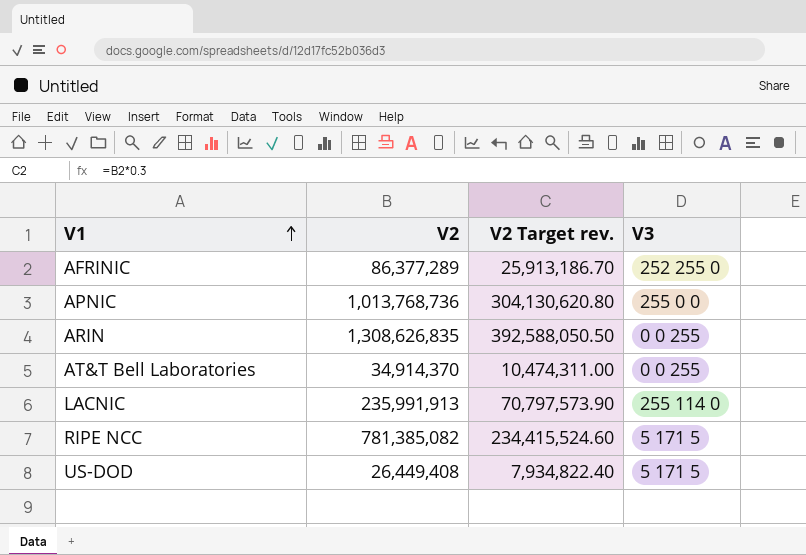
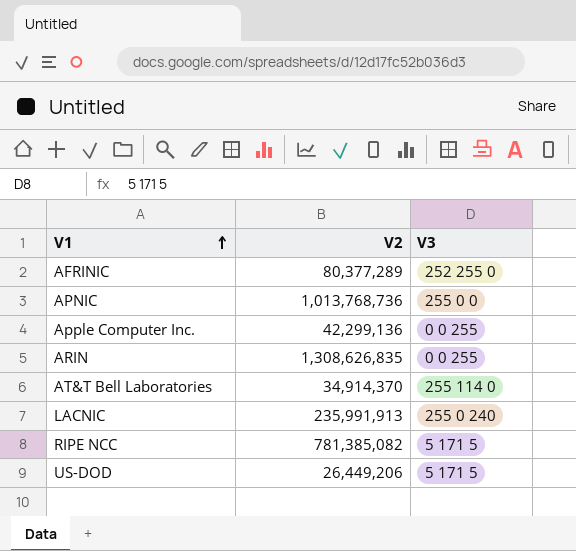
column V2 Target rev. | formula: [V2] * 0.3 -> none
AFRINIC | V2: 86,377,289 -> 80,377,289
row Apple Computer Inc.: none -> 42,299,136 | 0 0 255
AT&T Bell Laboratories | V3: 0 0 255 -> 255 114 0
LACNIC | V3: 255 114 0 -> 255 0 240
US-DOD | V2: 26,449,408 -> 26,449,206

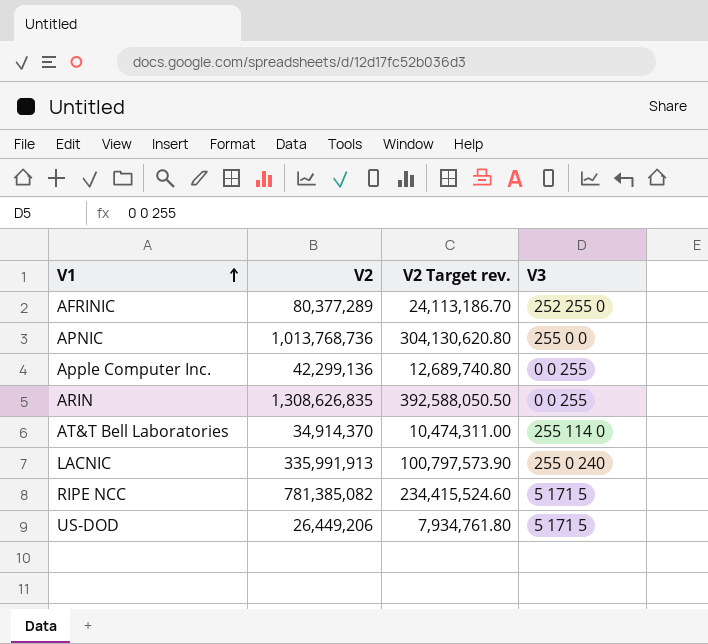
column V2 Target rev. | formula: none -> [V2] * 0.3
LACNIC | V2: 235,991,913 -> 335,991,913

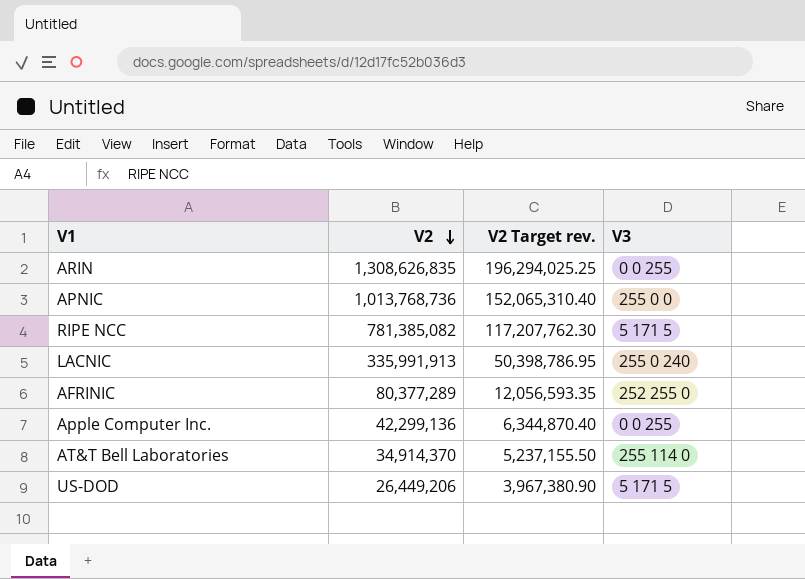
row order: V1 ascending -> V2 descending
column V2 Target rev. | formula: [V2] * 0.3 -> [V2] * 0.15

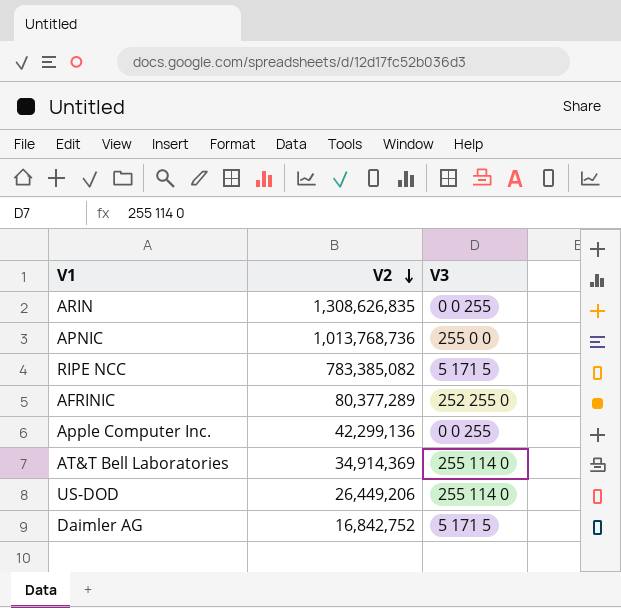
column V2 Target rev. | formula: [V2] * 0.15 -> none
row LACNIC: 335,991,913 | 50,398,786.95 | 255 0 240 -> none
RIPE NCC | V2: 781,385,082 -> 783,385,082
AT&T Bell Laboratories | V2: 34,914,370 -> 34,914,369
US-DOD | V3: 5 171 5 -> 255 114 0
row Daimler AG: none -> 16,842,752 | 5 171 5

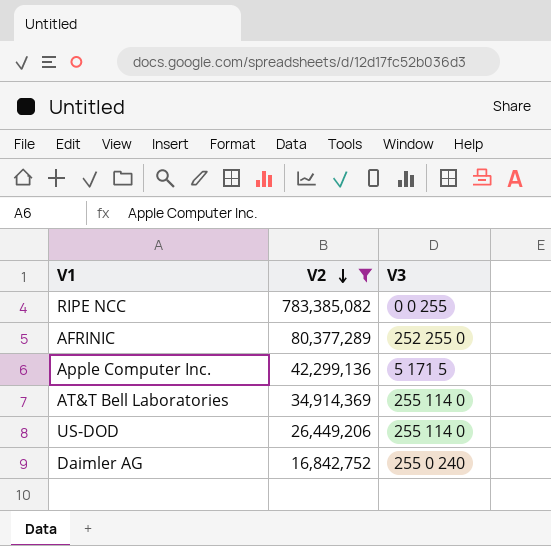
filter: none -> V2 <= 783,385,082
RIPE NCC | V3: 5 171 5 -> 0 0 255
Apple Computer Inc. | V3: 0 0 255 -> 5 171 5
Daimler AG | V3: 5 171 5 -> 255 0 240

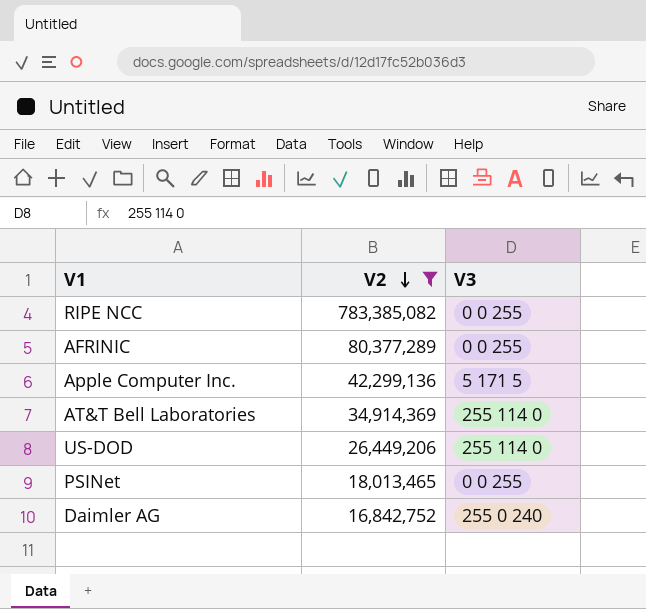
AFRINIC | V3: 252 255 0 -> 0 0 255
row PSINet: none -> 18,013,465 | 0 0 255

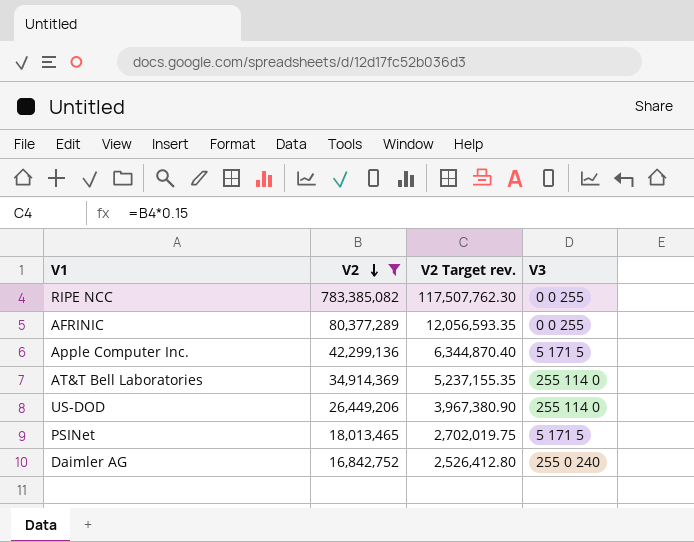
column V2 Target rev. | formula: none -> [V2] * 0.15
PSINet | V3: 0 0 255 -> 5 171 5

